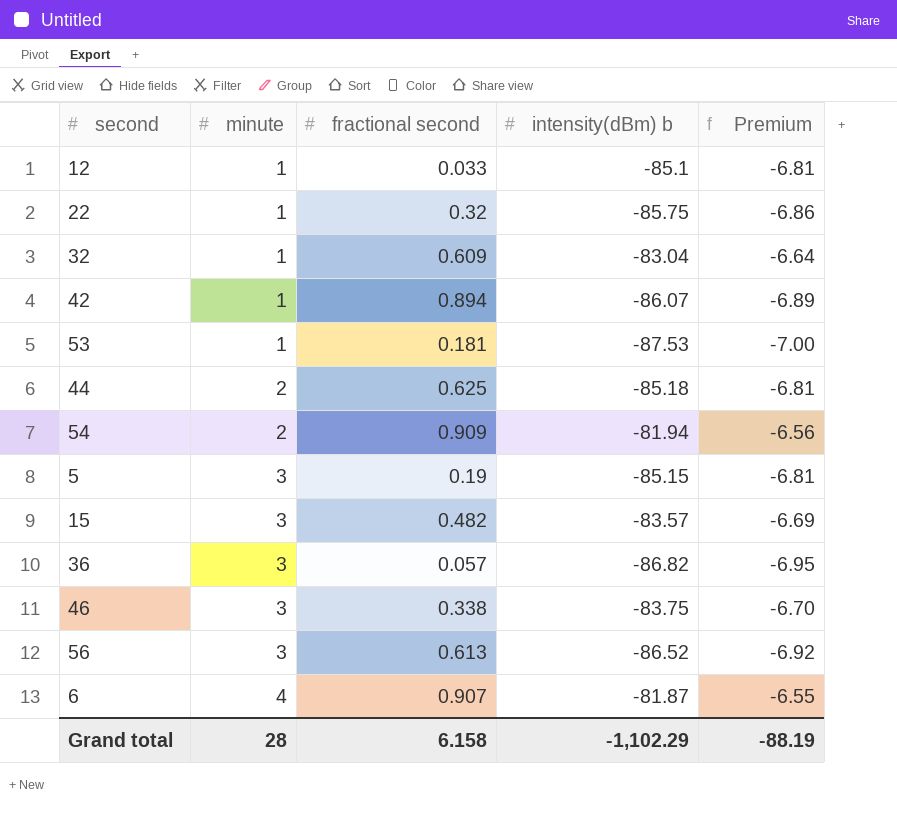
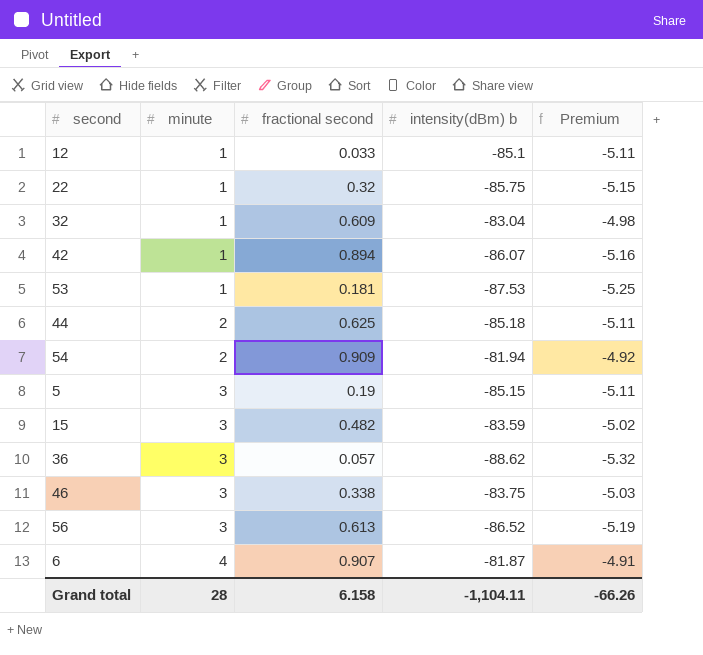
column Premium | formula: [intensity(dBm) b] * 0.08 -> [intensity(dBm) b] * 0.06
15 | intensity(dBm) b: -83.57 -> -83.59
36 | intensity(dBm) b: -86.82 -> -88.62
Grand total | intensity(dBm) b: -1,102.29 -> -1,104.11
Grand total | Premium: -88.19 -> -66.26

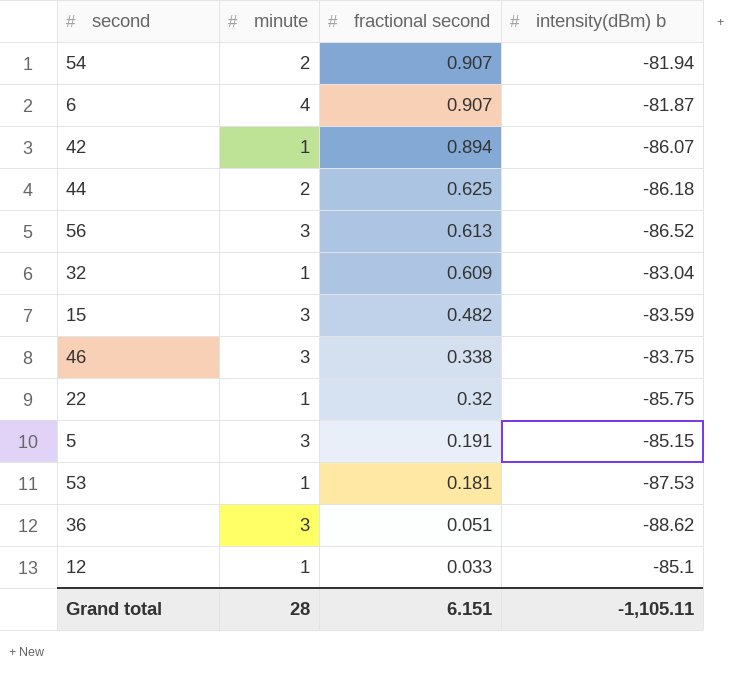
row order: minute ascending -> fractional second descending
column Premium | formula: [intensity(dBm) b] * 0.06 -> none
54 | fractional second: 0.909 -> 0.907
44 | intensity(dBm) b: -85.18 -> -86.18
5 | fractional second: 0.19 -> 0.191
36 | fractional second: 0.057 -> 0.051
Grand total | fractional second: 6.158 -> 6.151
Grand total | intensity(dBm) b: -1,104.11 -> -1,105.11

